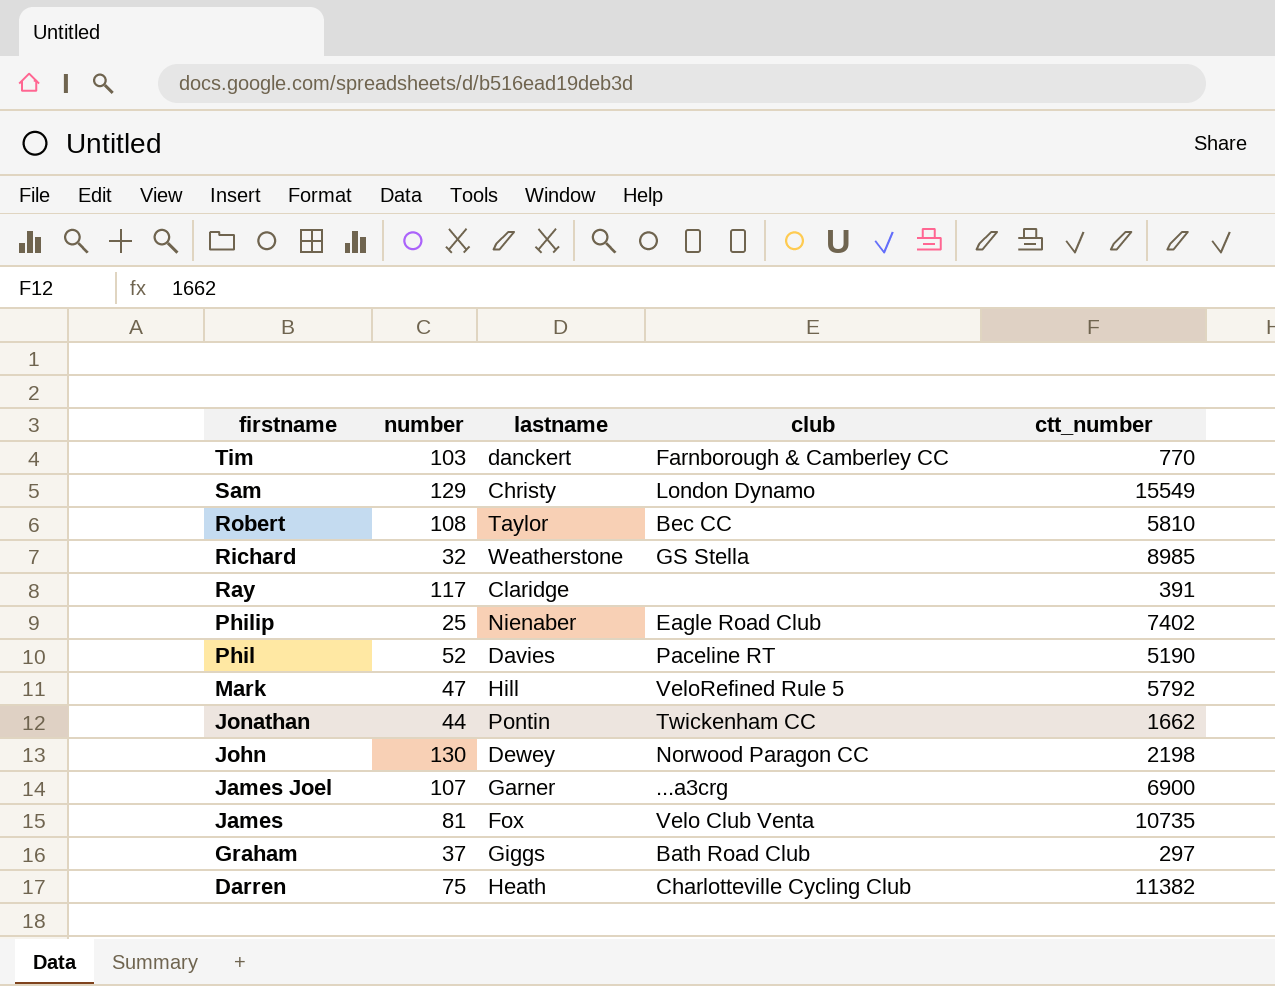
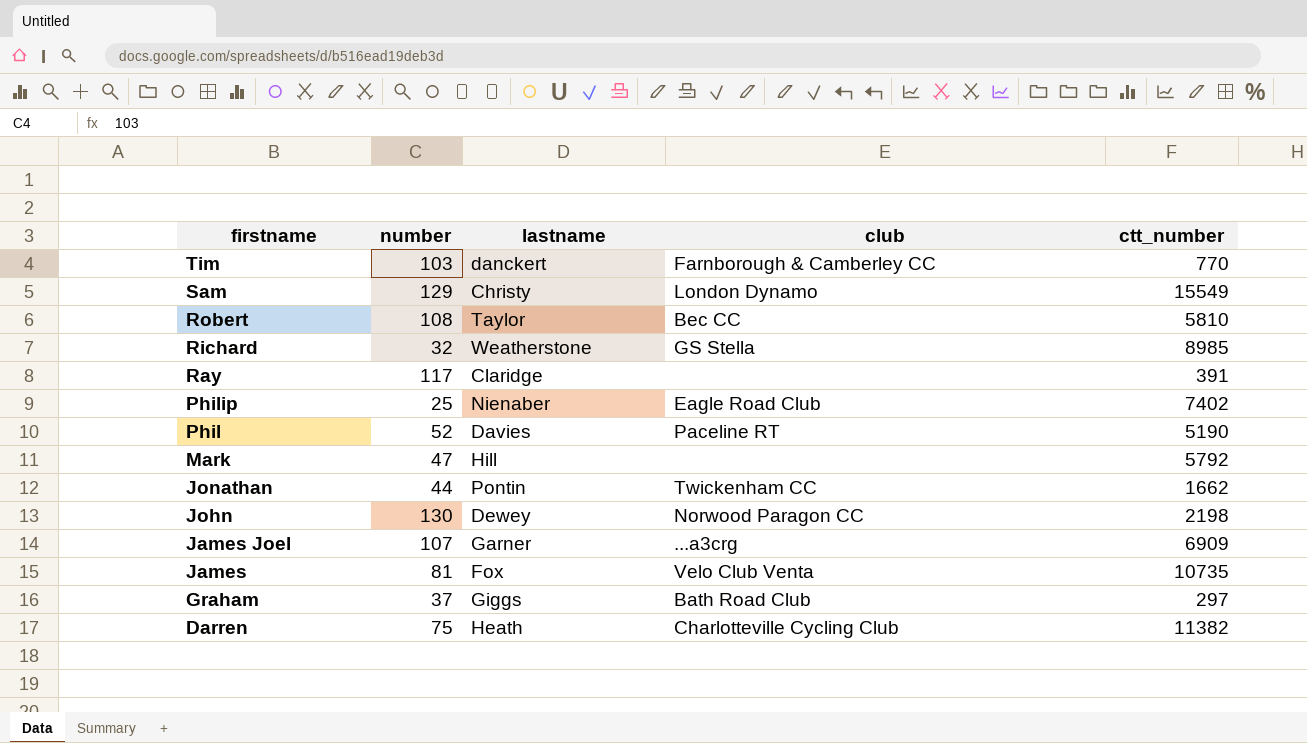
Mark | club: VeloRefined Rule 5 -> none
James Joel | ctt_number: 6900 -> 6909

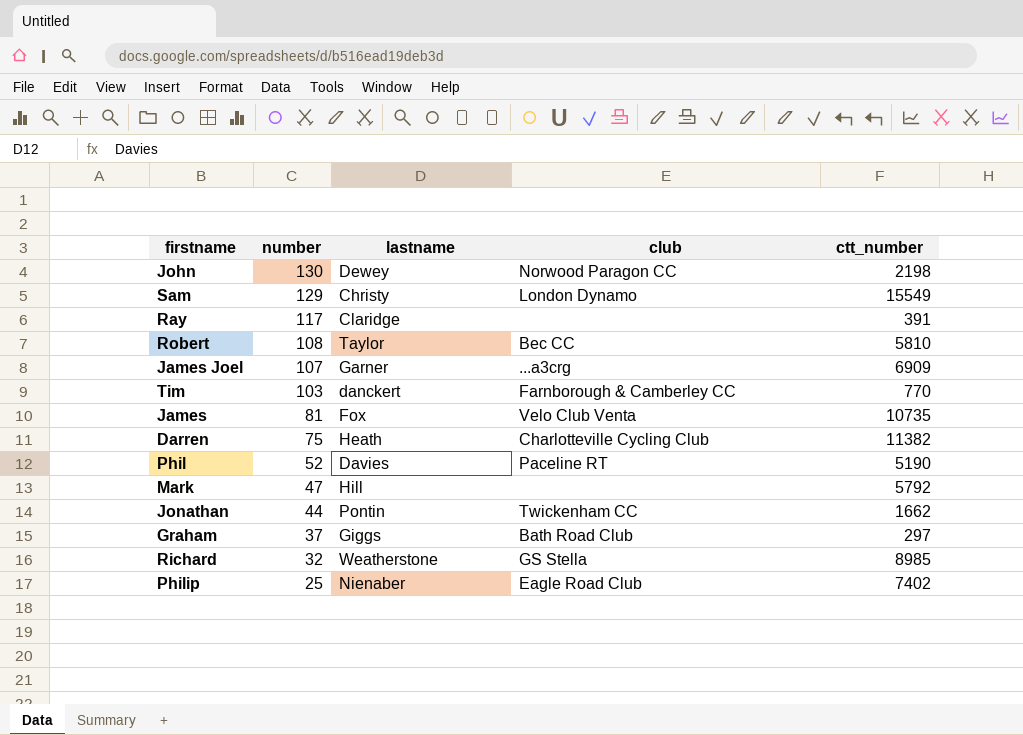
row order: firstname descending -> number descending

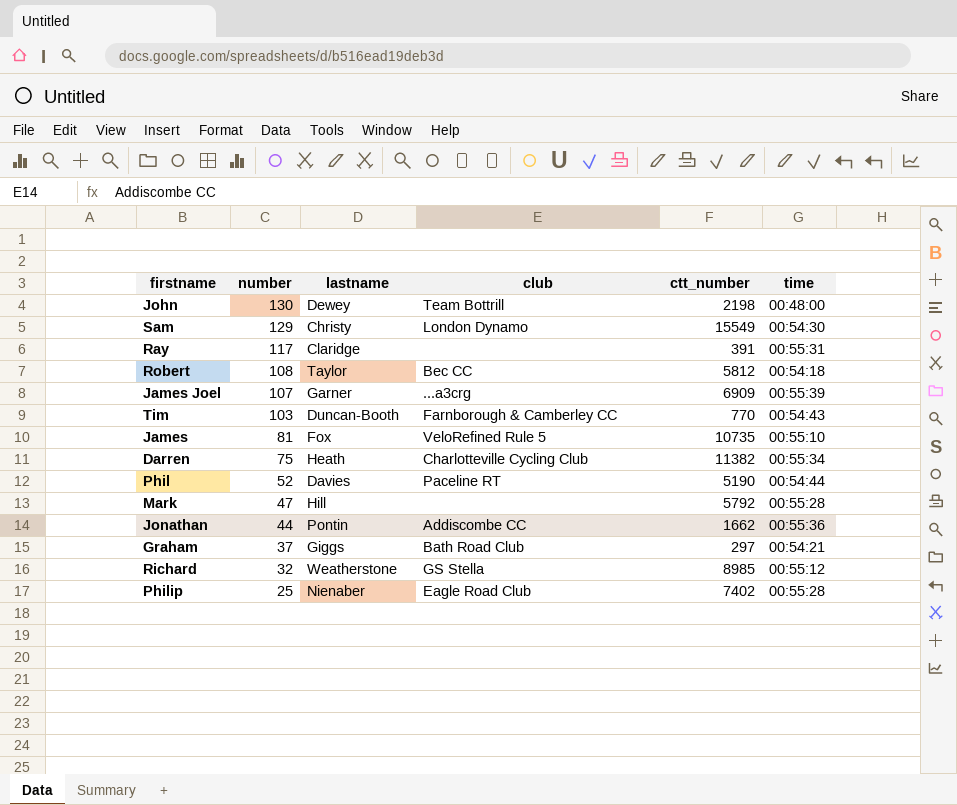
column time | position: none -> 6
John | club: Norwood Paragon CC -> Team Bottrill
Robert | ctt_number: 5810 -> 5812
Tim | lastname: danckert -> Duncan-Booth
James | club: Velo Club Venta -> VeloRefined Rule 5
Jonathan | club: Twickenham CC -> Addiscombe CC

